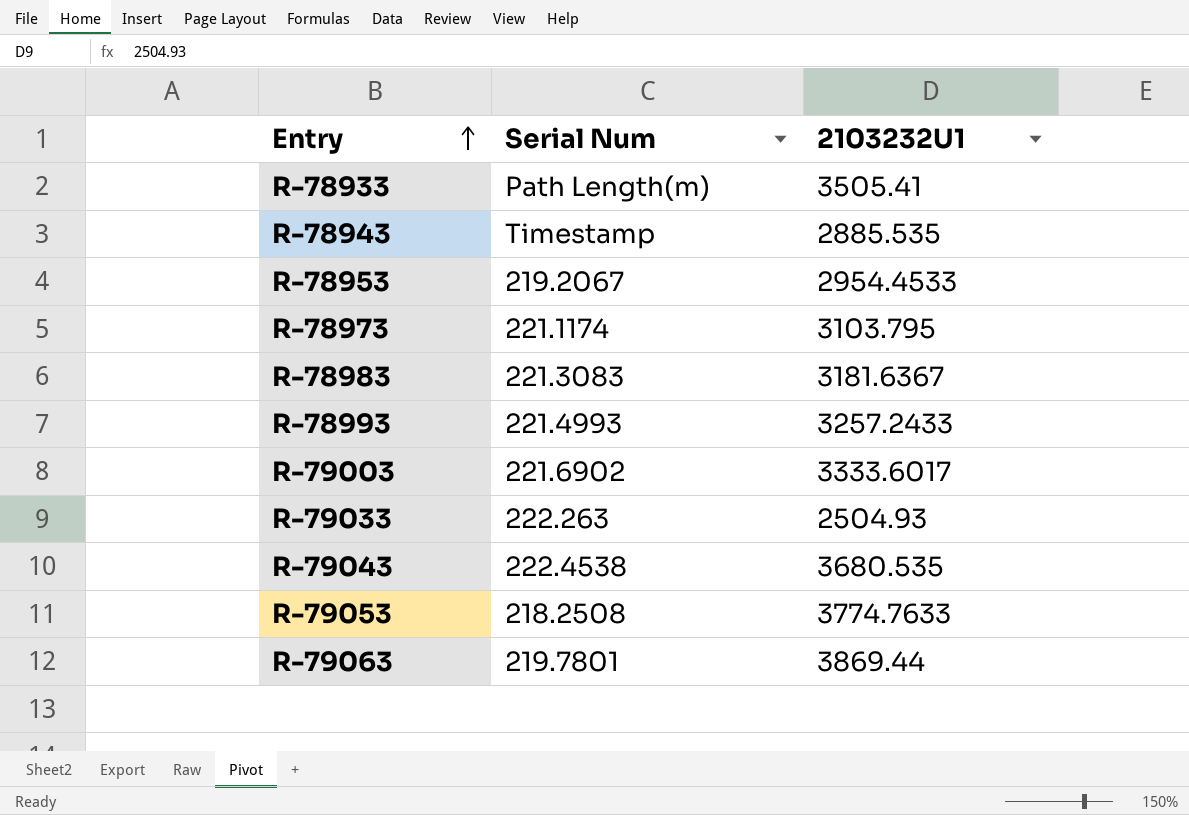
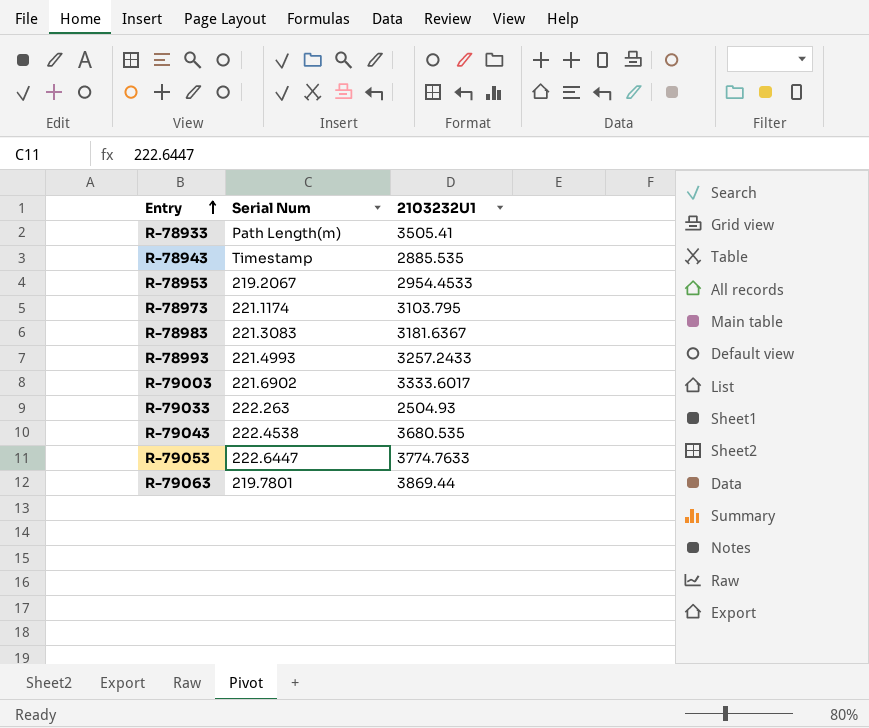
R-79053 | Serial Num: 218.2508 -> 222.6447

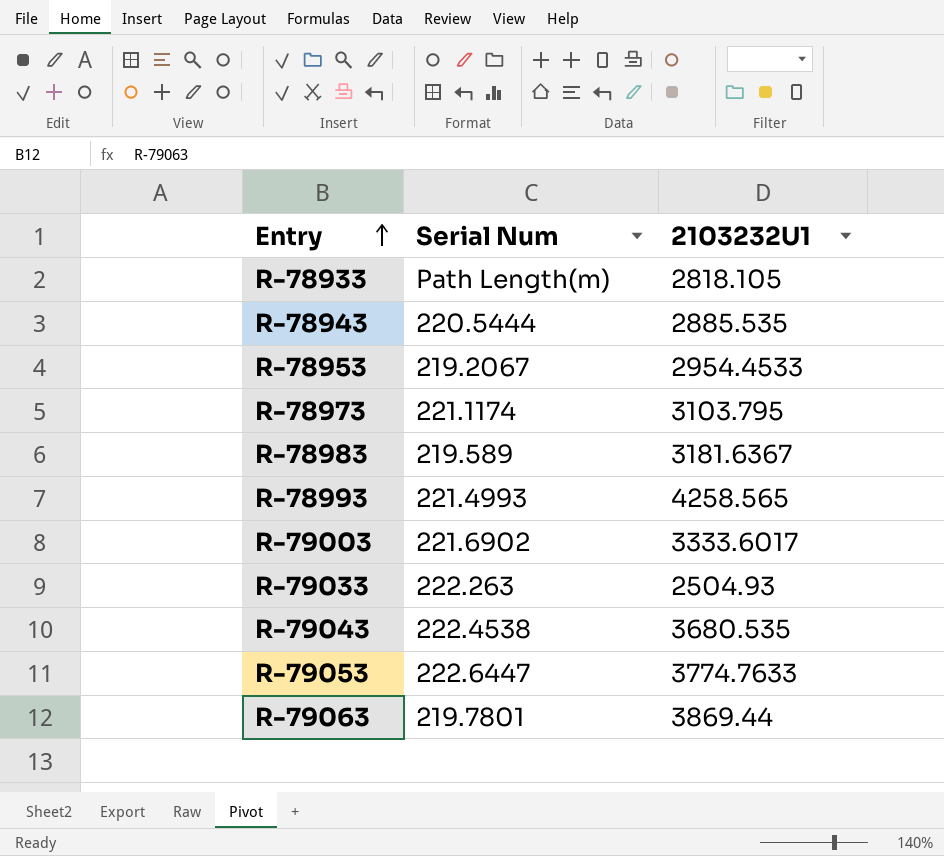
R-78933 | 2103232U1: 3505.41 -> 2818.105
R-78943 | Serial Num: Timestamp -> 220.5444
R-78983 | Serial Num: 221.3083 -> 219.589
R-78993 | 2103232U1: 3257.2433 -> 4258.565

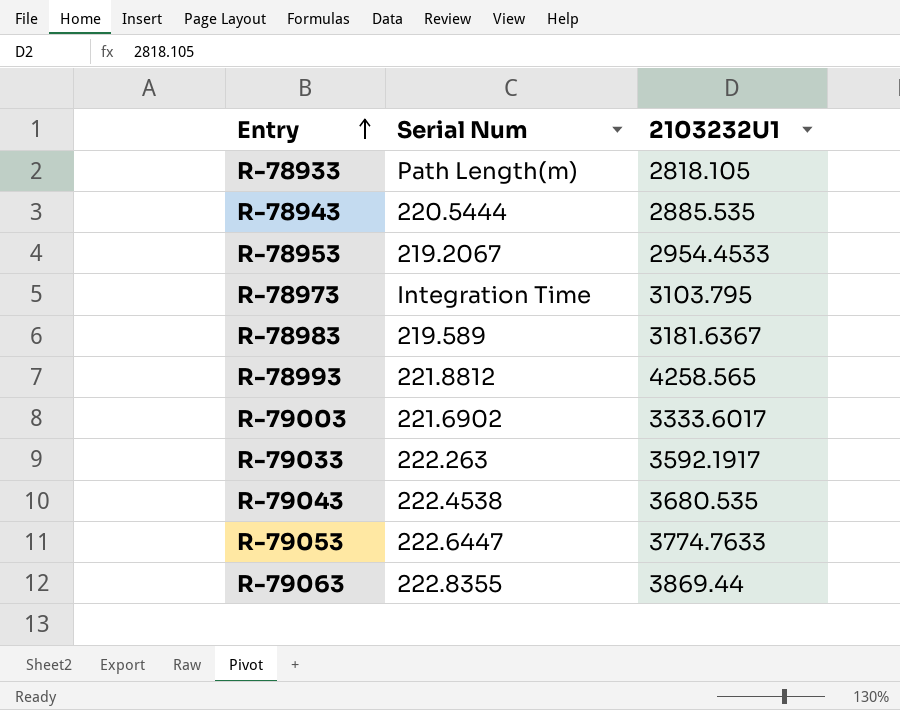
R-78973 | Serial Num: 221.1174 -> Integration Time
R-78993 | Serial Num: 221.4993 -> 221.8812
R-79033 | 2103232U1: 2504.93 -> 3592.1917
R-79063 | Serial Num: 219.7801 -> 222.8355

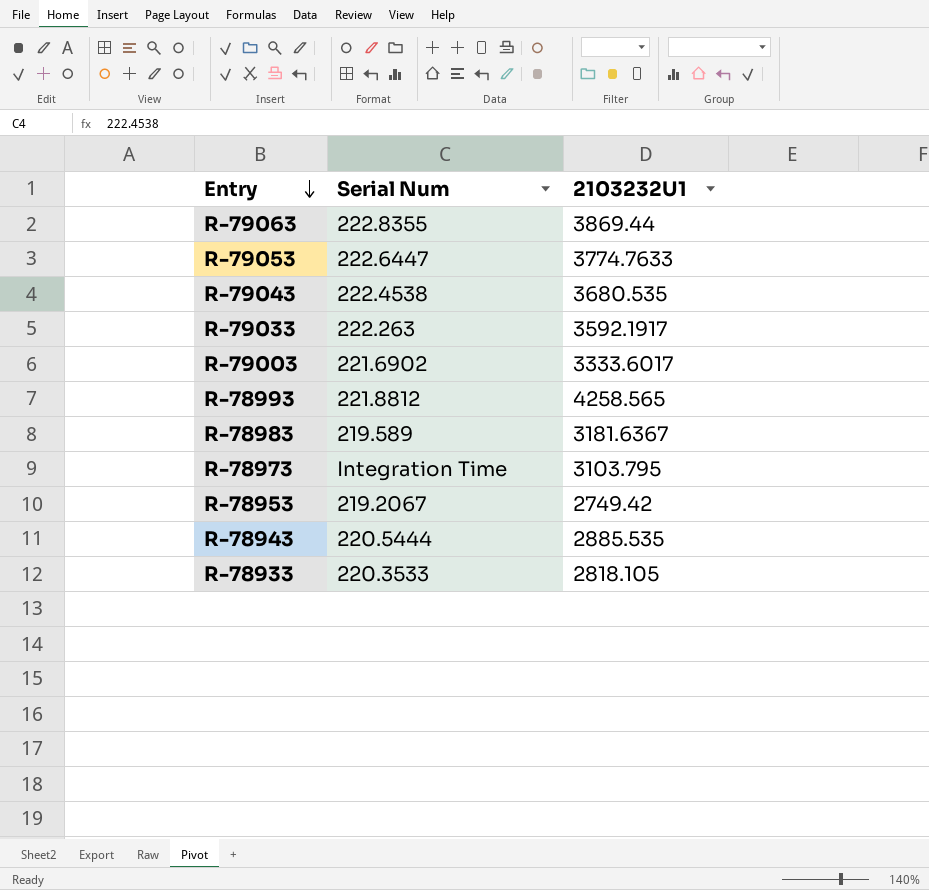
row order: Entry ascending -> Entry descending
R-78953 | 2103232U1: 2954.4533 -> 2749.42
R-78933 | Serial Num: Path Length(m) -> 220.3533

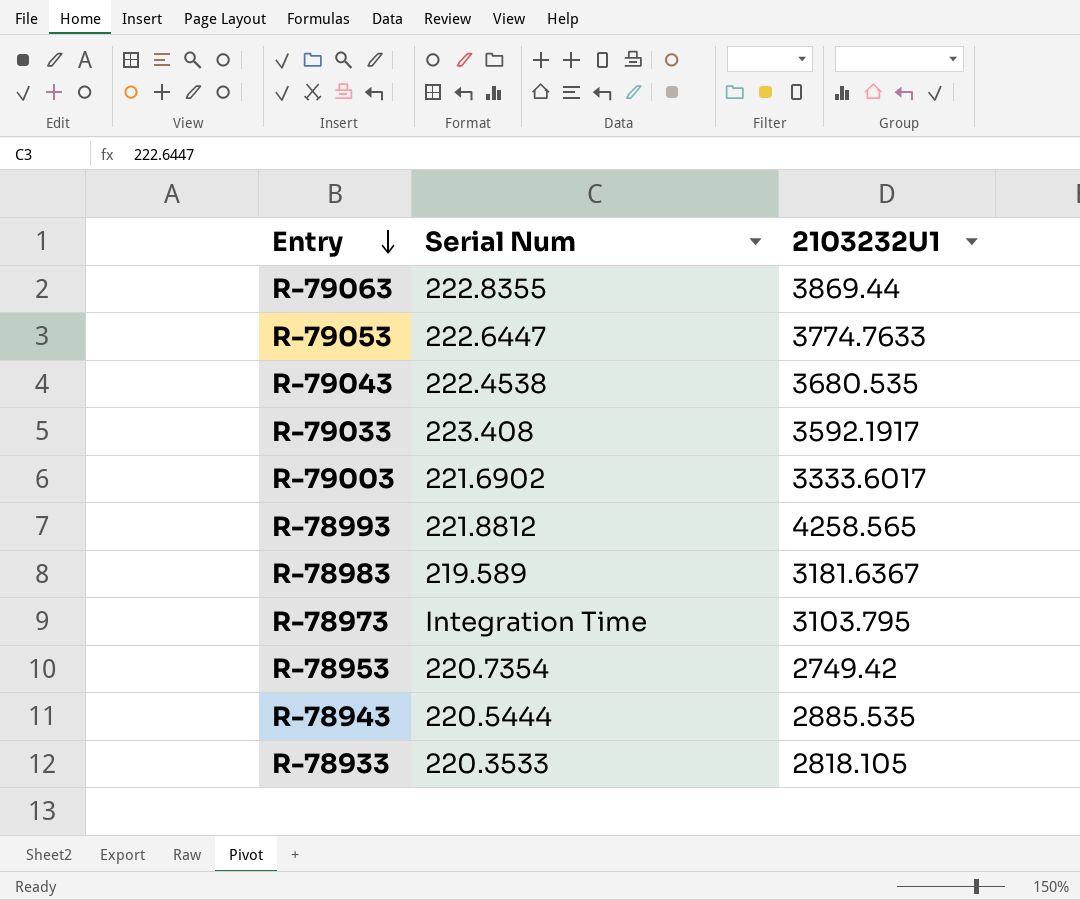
R-79033 | Serial Num: 222.263 -> 223.408
R-78953 | Serial Num: 219.2067 -> 220.7354

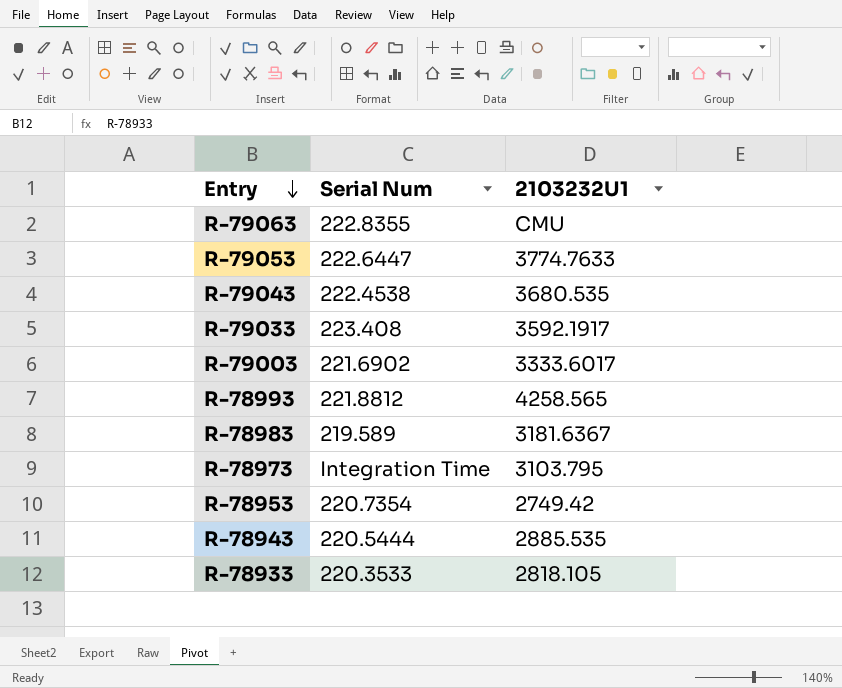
R-79063 | 2103232U1: 3869.44 -> CMU

